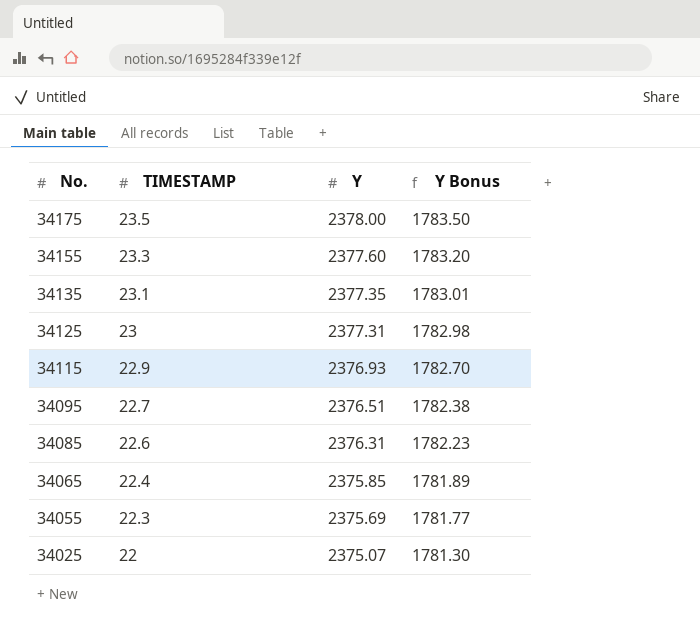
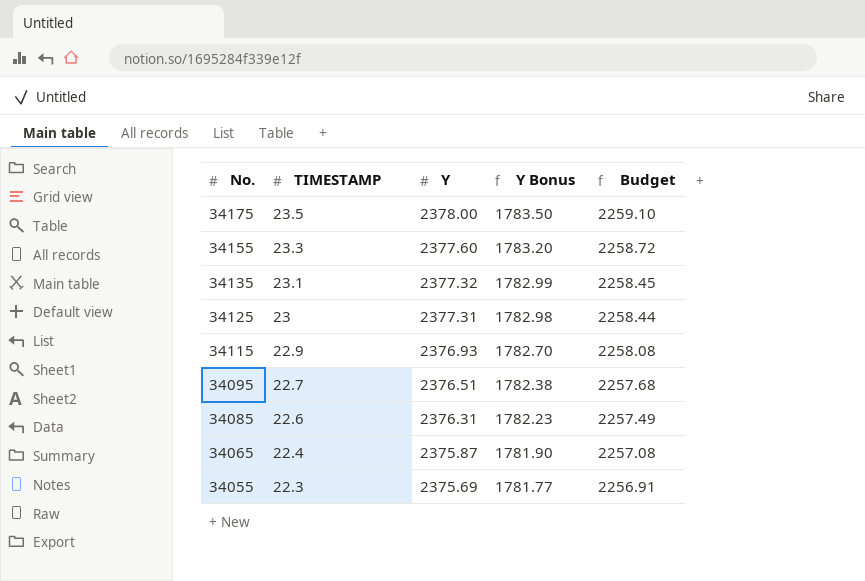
column Budget | formula: none -> [Y] * 0.95
row 34025: 22 | 2375.07 | 1781.30 -> none
34135 | Y: 2377.35 -> 2377.32
34135 | Y Bonus: 1783.01 -> 1782.99
34065 | Y: 2375.85 -> 2375.87
34065 | Y Bonus: 1781.89 -> 1781.90

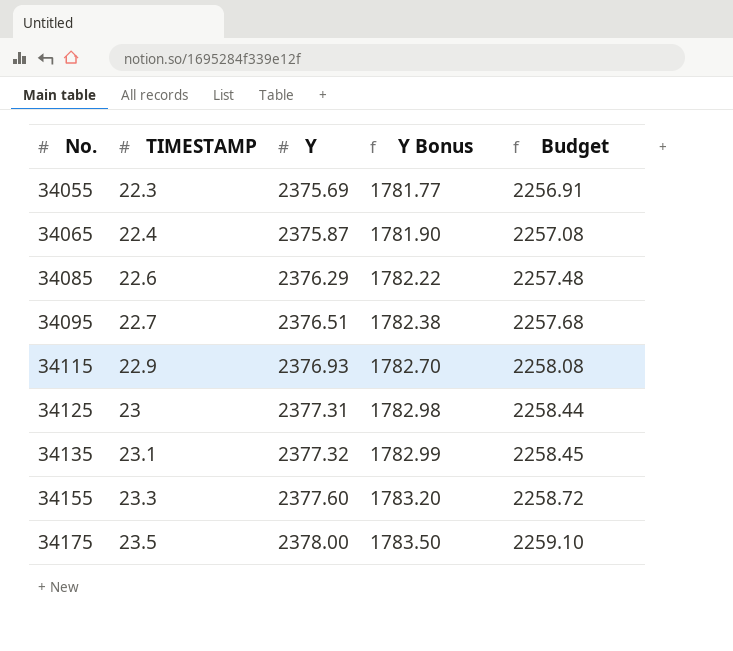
row order: No. descending -> No. ascending
34085 | Y: 2376.31 -> 2376.29
34085 | Y Bonus: 1782.23 -> 1782.22
34085 | Budget: 2257.49 -> 2257.48

